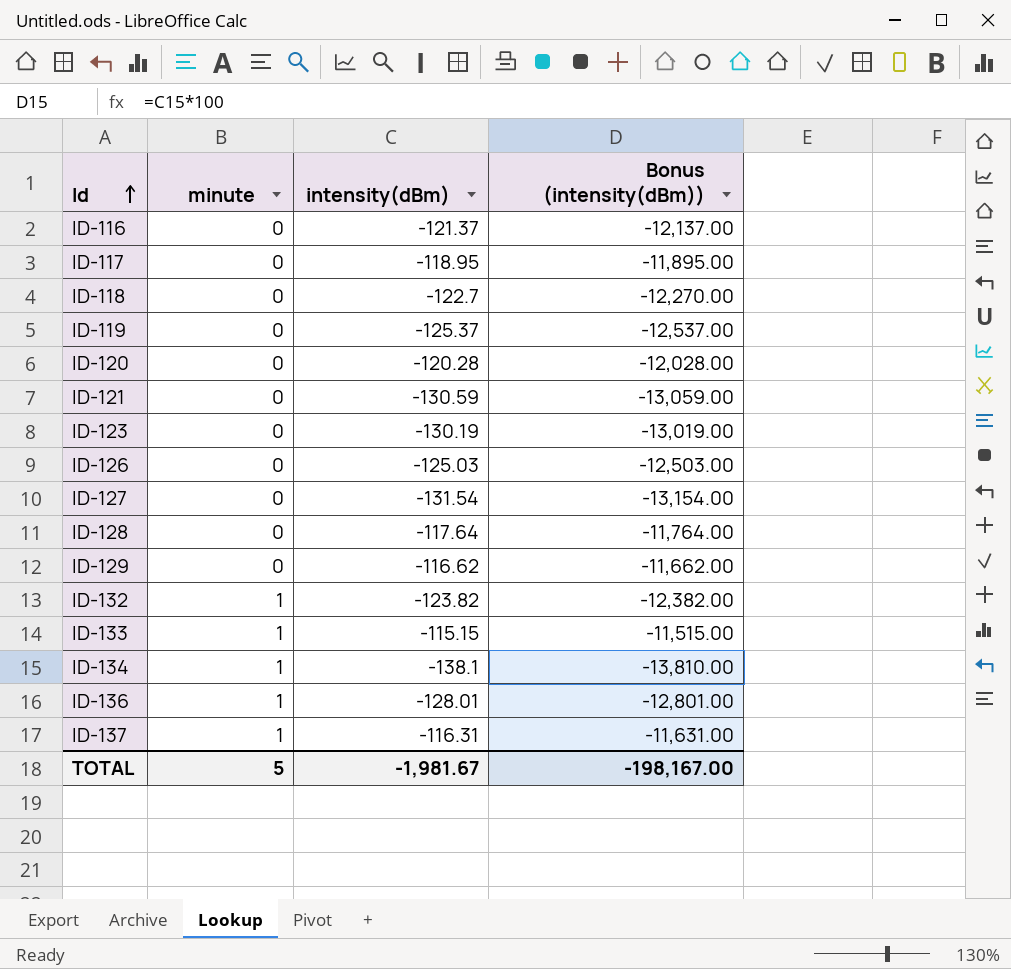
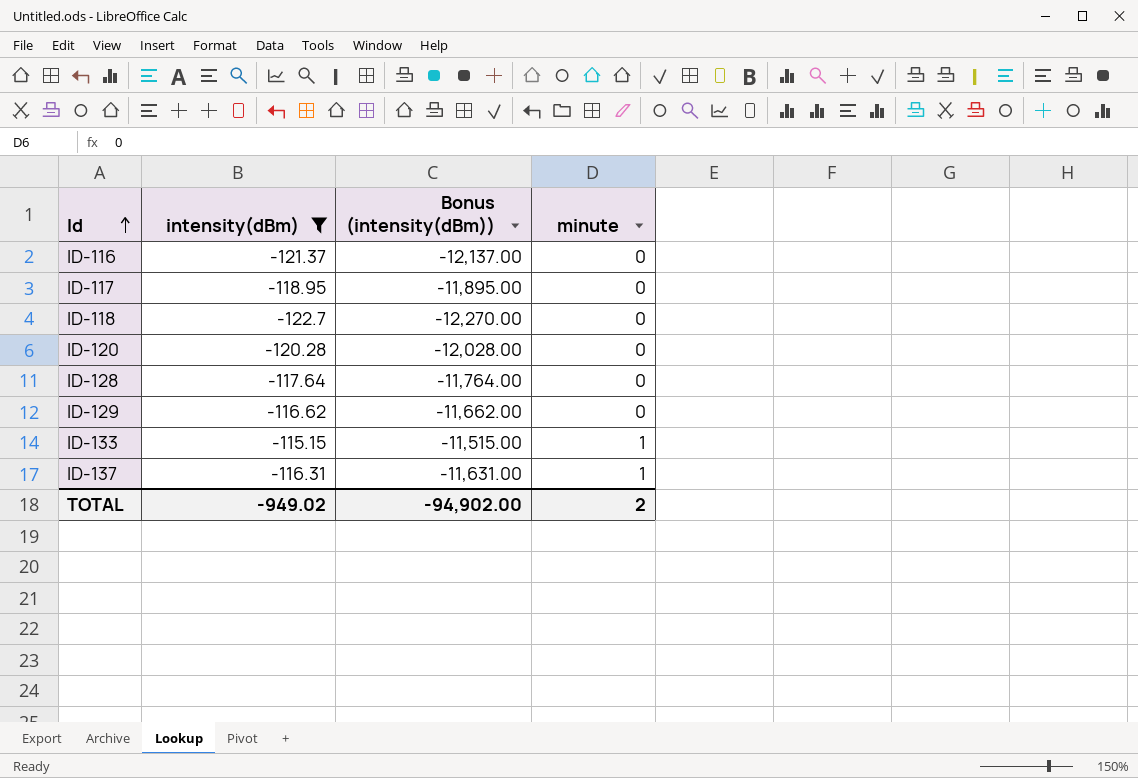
filter: none -> intensity(dBm) >= -122.7
column minute | position: 2 -> 4
TOTAL | intensity(dBm): -1,981.67 -> -949.02
TOTAL | Bonus (intensity(dBm)): -198,167.00 -> -94,902.00
TOTAL | minute: 5 -> 2

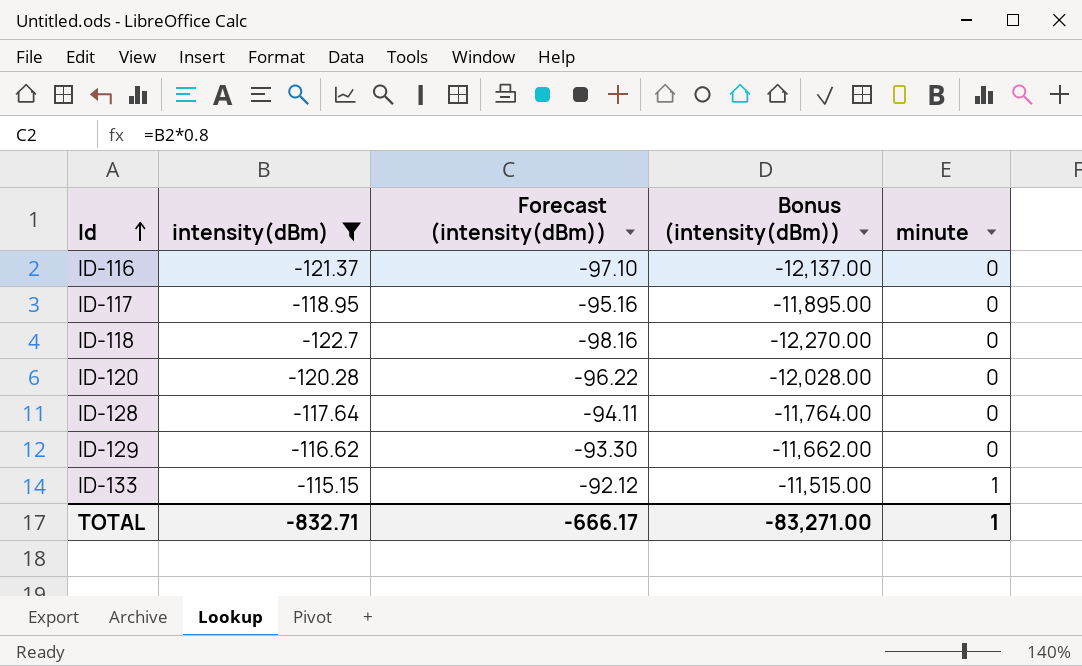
column Forecast (intensity(dBm)) | formula: none -> [intensity(dBm)] * 0.8
row ID-137: -116.31 | -11,631.00 | 1 -> none
TOTAL | intensity(dBm): -949.02 -> -832.71
TOTAL | Bonus (intensity(dBm)): -94,902.00 -> -83,271.00
TOTAL | minute: 2 -> 1

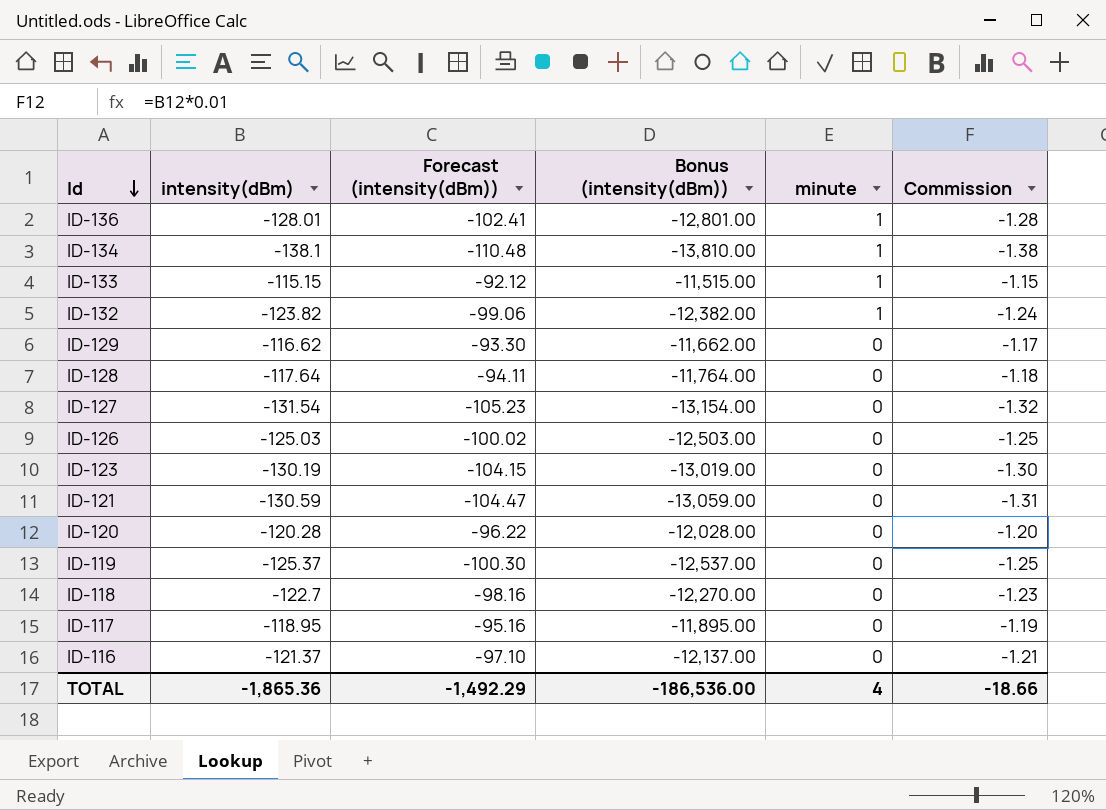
filter: intensity(dBm) >= -122.7 -> none
row order: Id ascending -> Id descending
column Commission | formula: none -> [intensity(dBm)] * 0.01
TOTAL | intensity(dBm): -832.71 -> -1,865.36
TOTAL | Forecast (intensity(dBm)): -666.17 -> -1,492.29
TOTAL | Bonus (intensity(dBm)): -83,271.00 -> -186,536.00
TOTAL | minute: 1 -> 4

